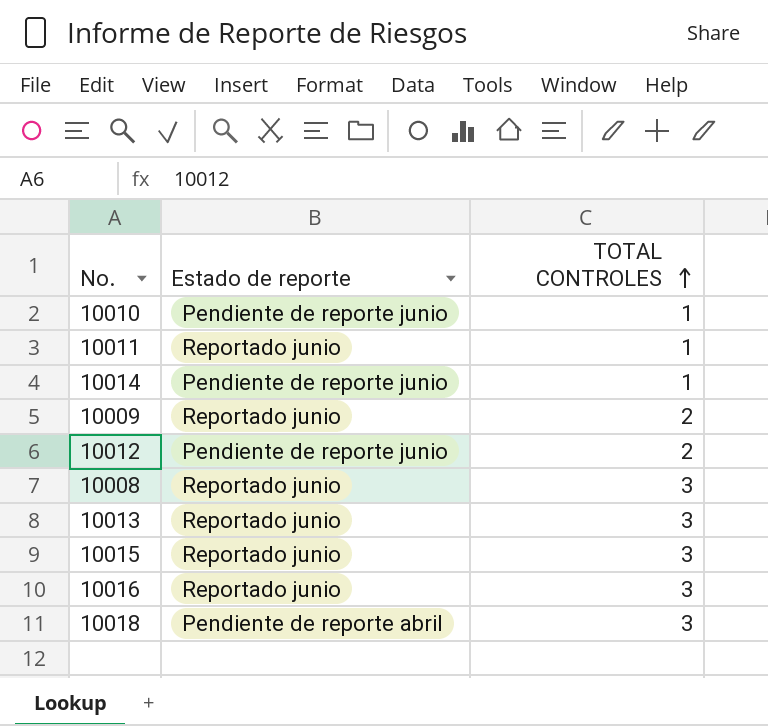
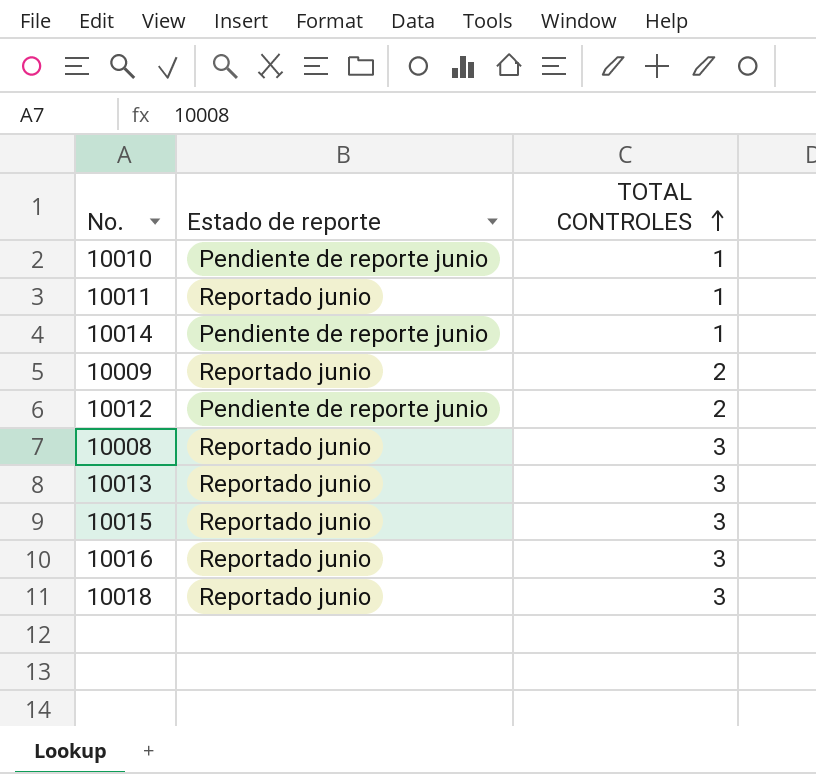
10018 | Estado de reporte: Pendiente de reporte abril -> Reportado junio

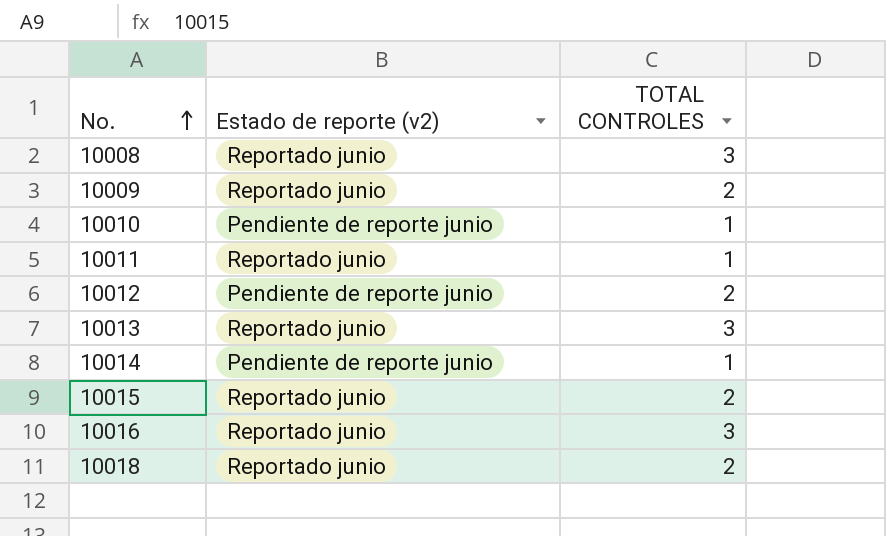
row order: TOTAL CONTROLES ascending -> No. ascending
column name: Estado de reporte -> Estado de reporte (v2)
10015 | TOTAL CONTROLES: 3 -> 2
10018 | TOTAL CONTROLES: 3 -> 2

